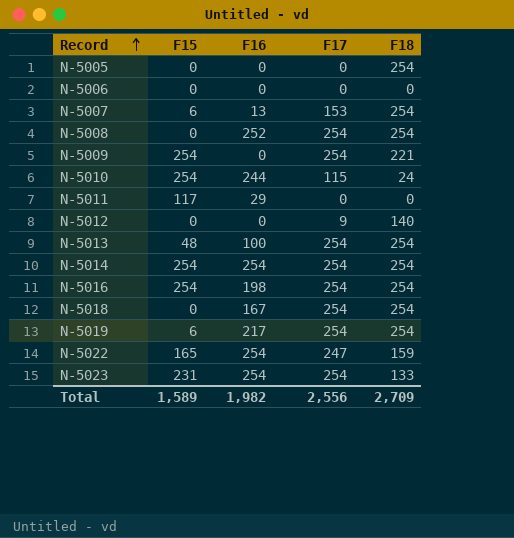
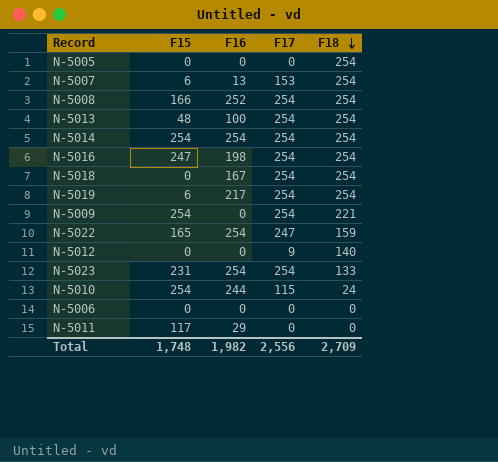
row order: Record ascending -> F18 descending
N-5008 | F15: 0 -> 166
N-5016 | F15: 254 -> 247
Total | F15: 1,589 -> 1,748

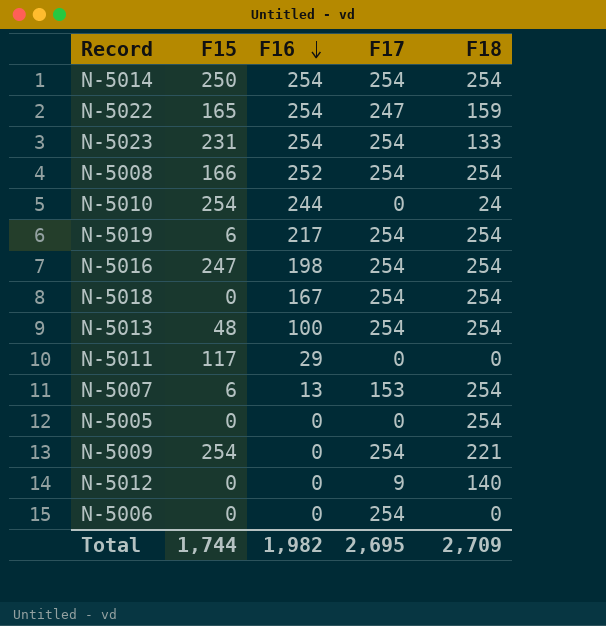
row order: F18 descending -> F16 descending
N-5014 | F15: 254 -> 250
N-5010 | F17: 115 -> 0
N-5006 | F17: 0 -> 254
Total | F15: 1,748 -> 1,744
Total | F17: 2,556 -> 2,695

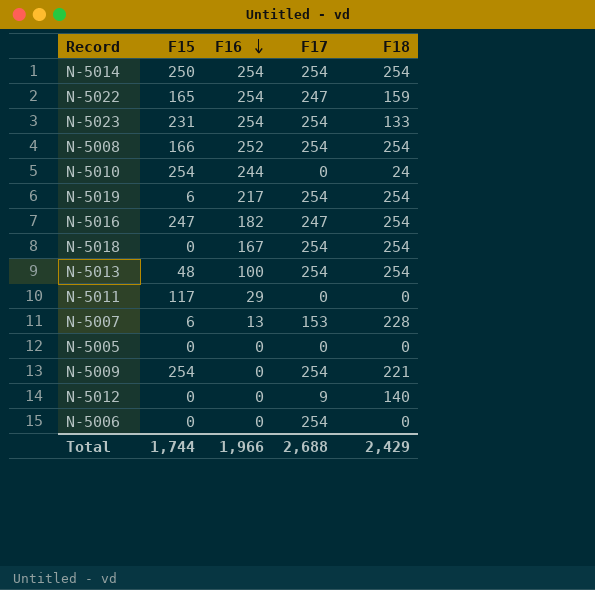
N-5016 | F16: 198 -> 182
N-5016 | F17: 254 -> 247
N-5007 | F18: 254 -> 228
N-5005 | F18: 254 -> 0
Total | F16: 1,982 -> 1,966
Total | F17: 2,695 -> 2,688
Total | F18: 2,709 -> 2,429

